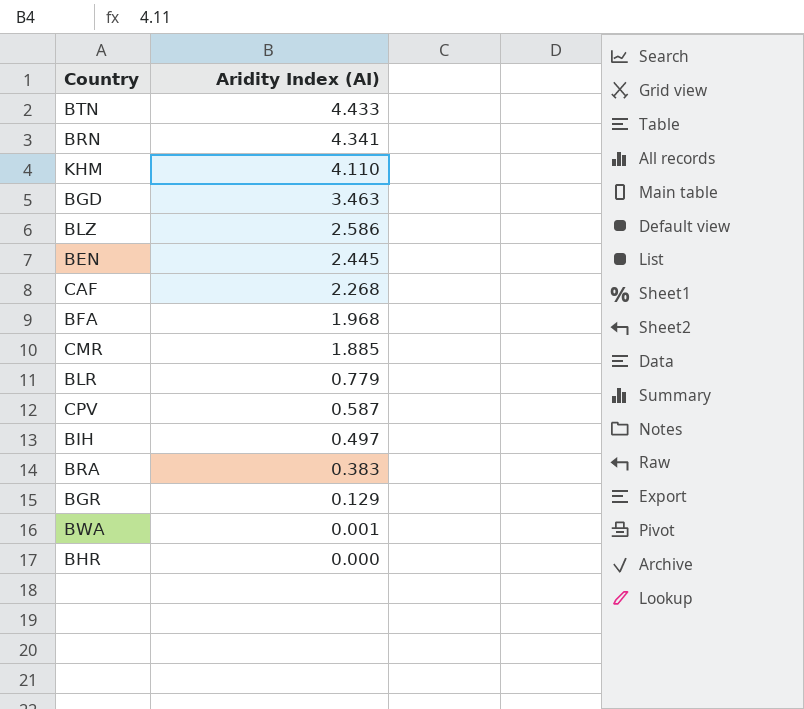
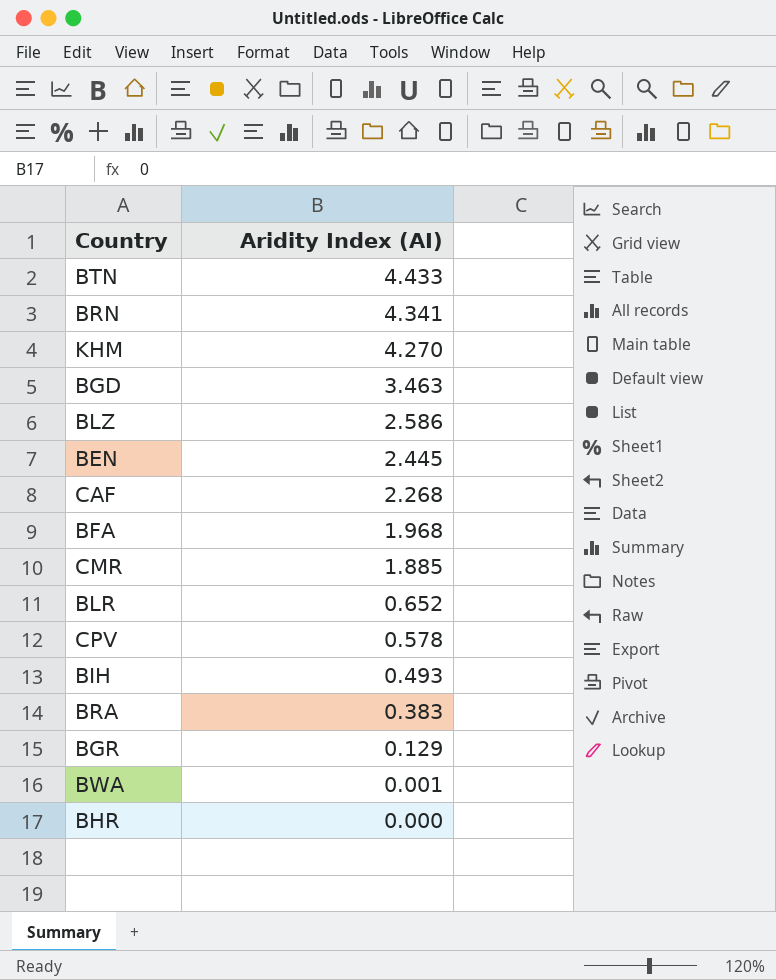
KHM | Aridity Index (AI): 4.110 -> 4.270
BLR | Aridity Index (AI): 0.779 -> 0.652
CPV | Aridity Index (AI): 0.587 -> 0.578
BIH | Aridity Index (AI): 0.497 -> 0.493

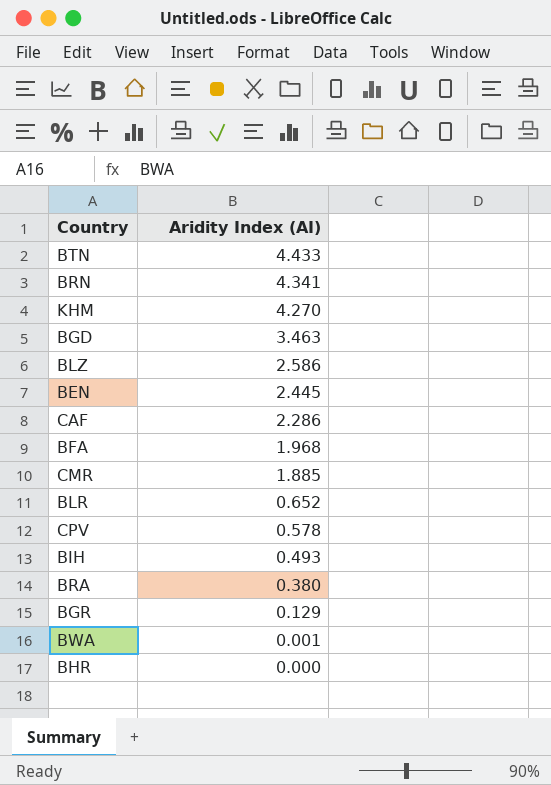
CAF | Aridity Index (AI): 2.268 -> 2.286
BRA | Aridity Index (AI): 0.383 -> 0.380

